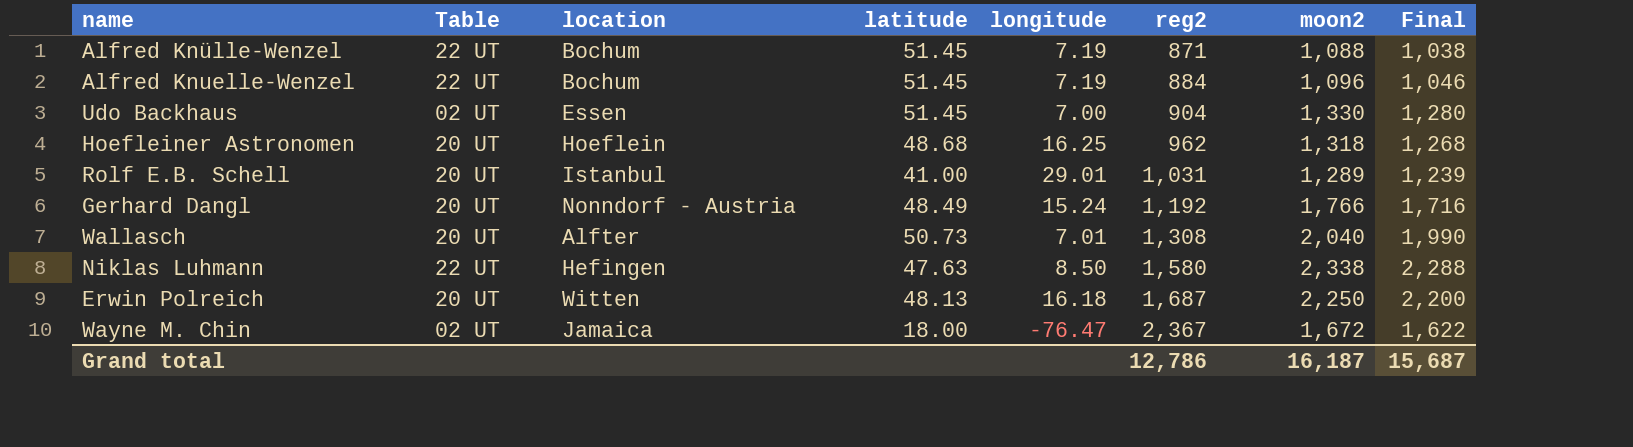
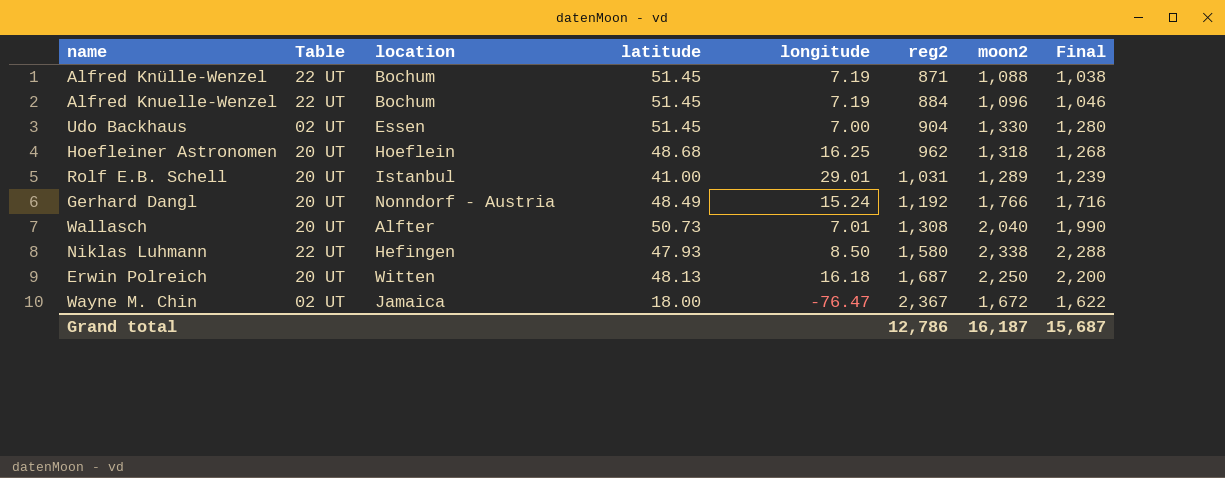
Niklas Luhmann | latitude: 47.63 -> 47.93

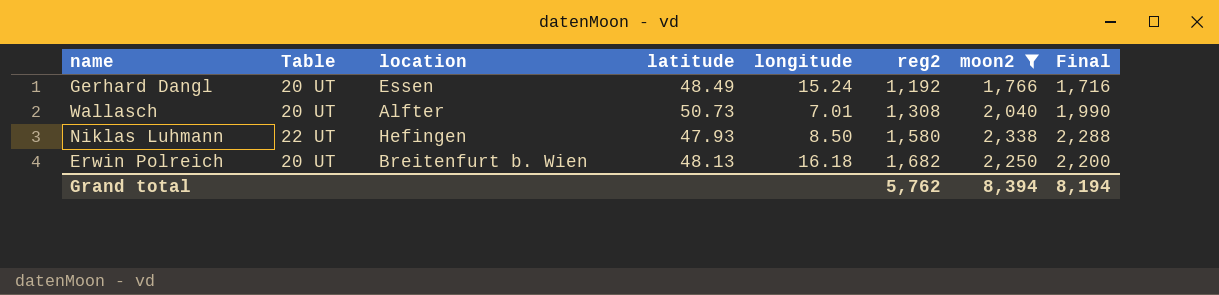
filter: none -> moon2 >= 1,766
Gerhard Dangl | location: Nonndorf - Austria -> Essen
Erwin Polreich | location: Witten -> Breitenfurt b. Wien
Erwin Polreich | reg2: 1,687 -> 1,682
Grand total | reg2: 12,786 -> 5,762
Grand total | moon2: 16,187 -> 8,394
Grand total | Final: 15,687 -> 8,194

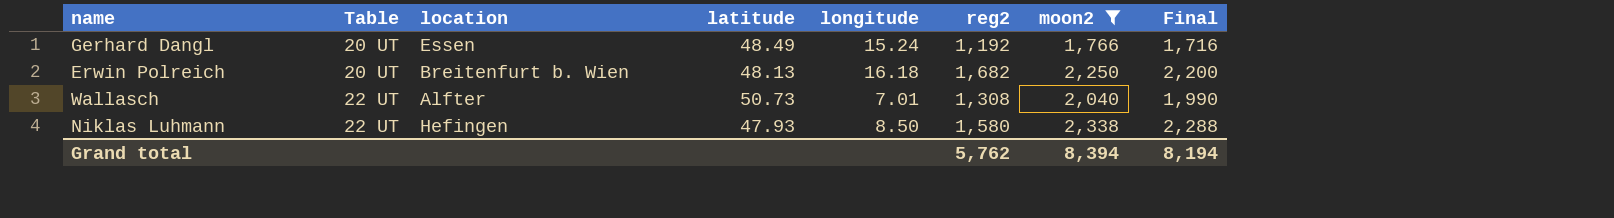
row order: reg2 ascending -> Table ascending
Wallasch | Table: 20 UT -> 22 UT

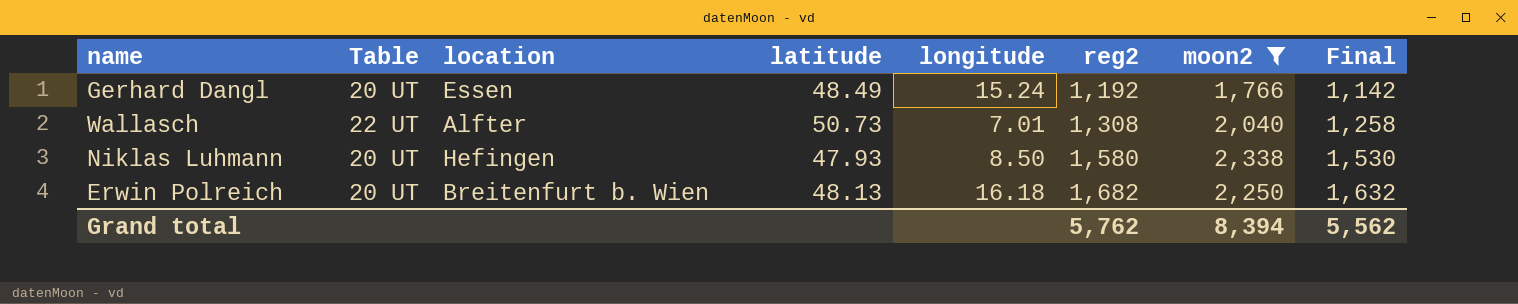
row order: Table ascending -> reg2 ascending
column Final | formula: [moon2] - 50 -> [reg2] - 50
Niklas Luhmann | Table: 22 UT -> 20 UT
Grand total | Final: 8,194 -> 5,562

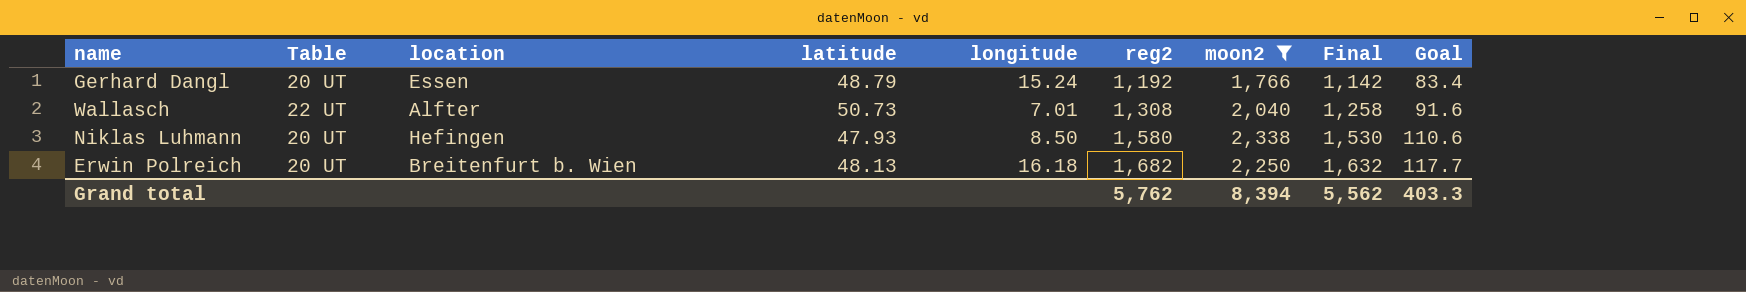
column Goal | formula: none -> [reg2] * 0.07
Gerhard Dangl | latitude: 48.49 -> 48.79

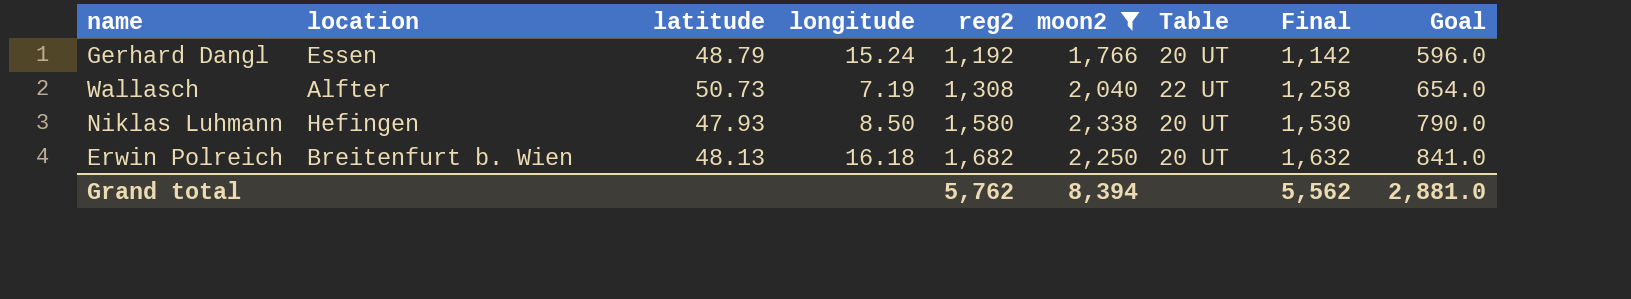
column Table | position: 2 -> 7
column Goal | formula: [reg2] * 0.07 -> [reg2] * 0.5
Wallasch | longitude: 7.01 -> 7.19
Grand total | Goal: 403.3 -> 2,881.0

